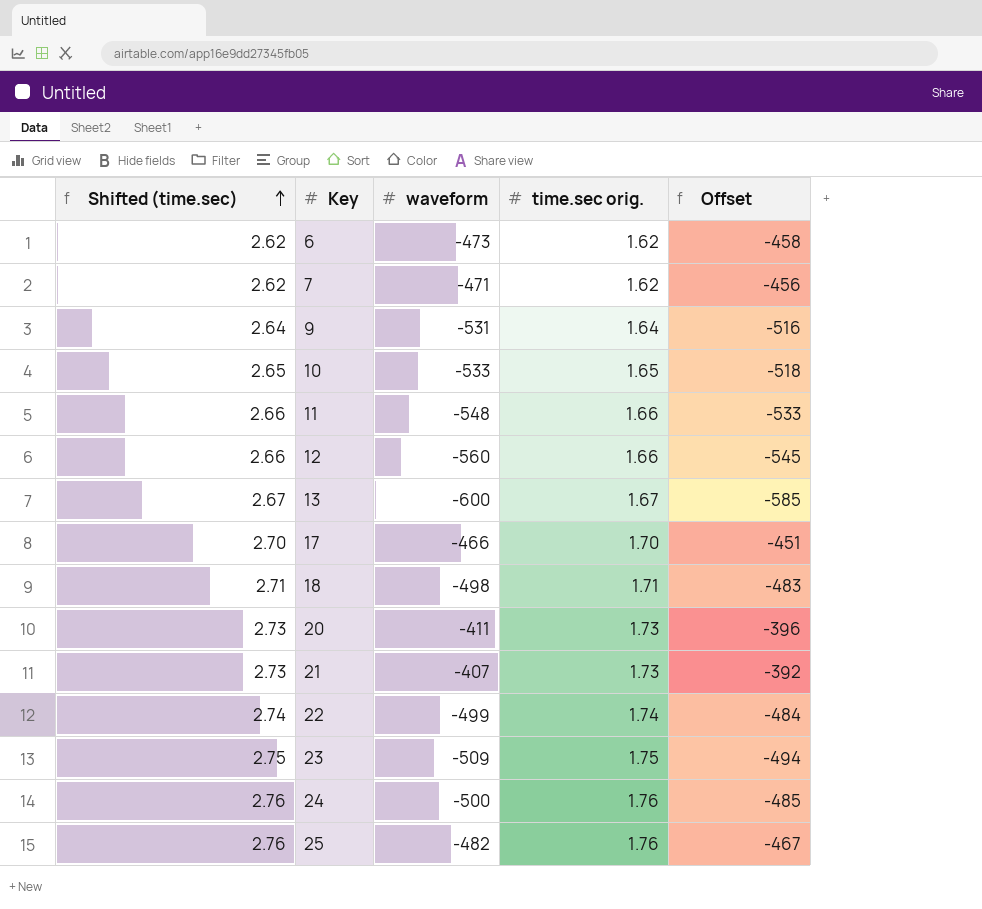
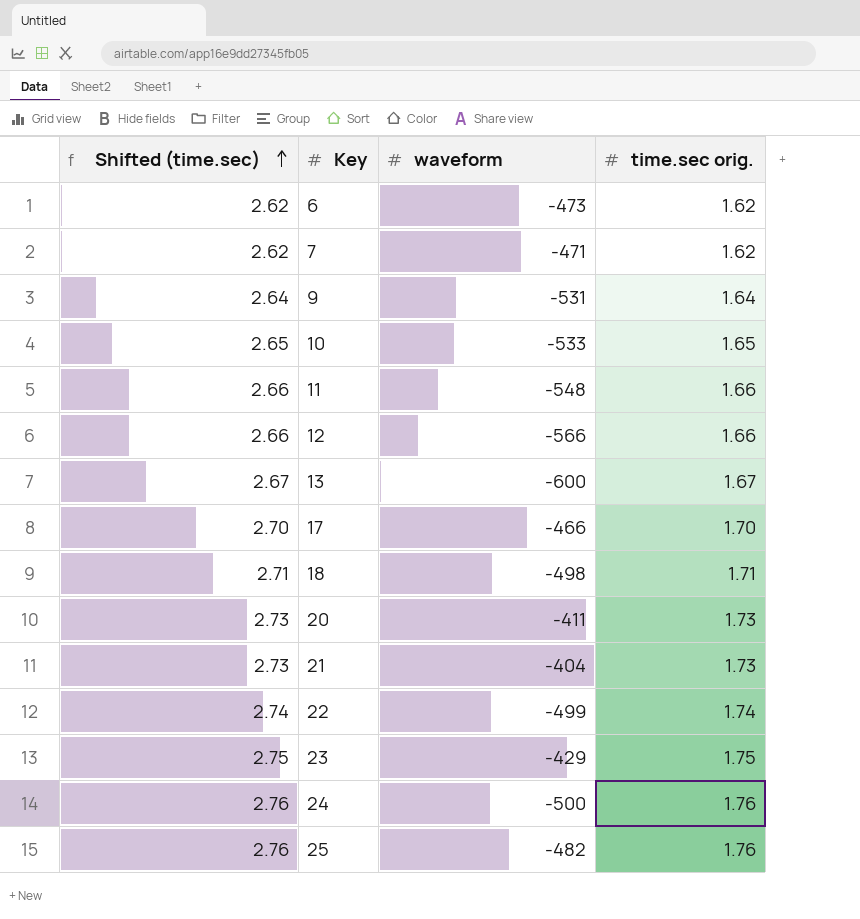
column Offset | formula: [waveform] + 15 -> none
12 | waveform: -560 -> -566
21 | waveform: -407 -> -404
23 | waveform: -509 -> -429

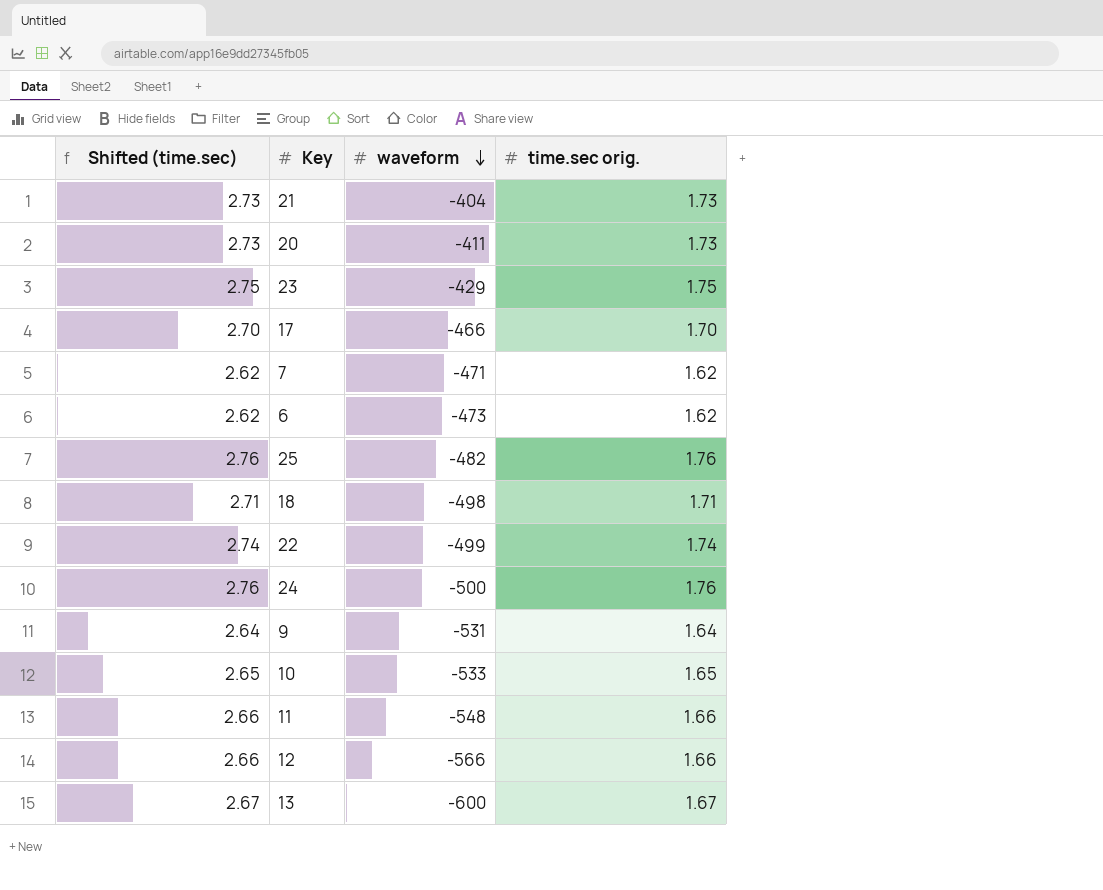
row order: Shifted (time.sec) ascending -> waveform descending

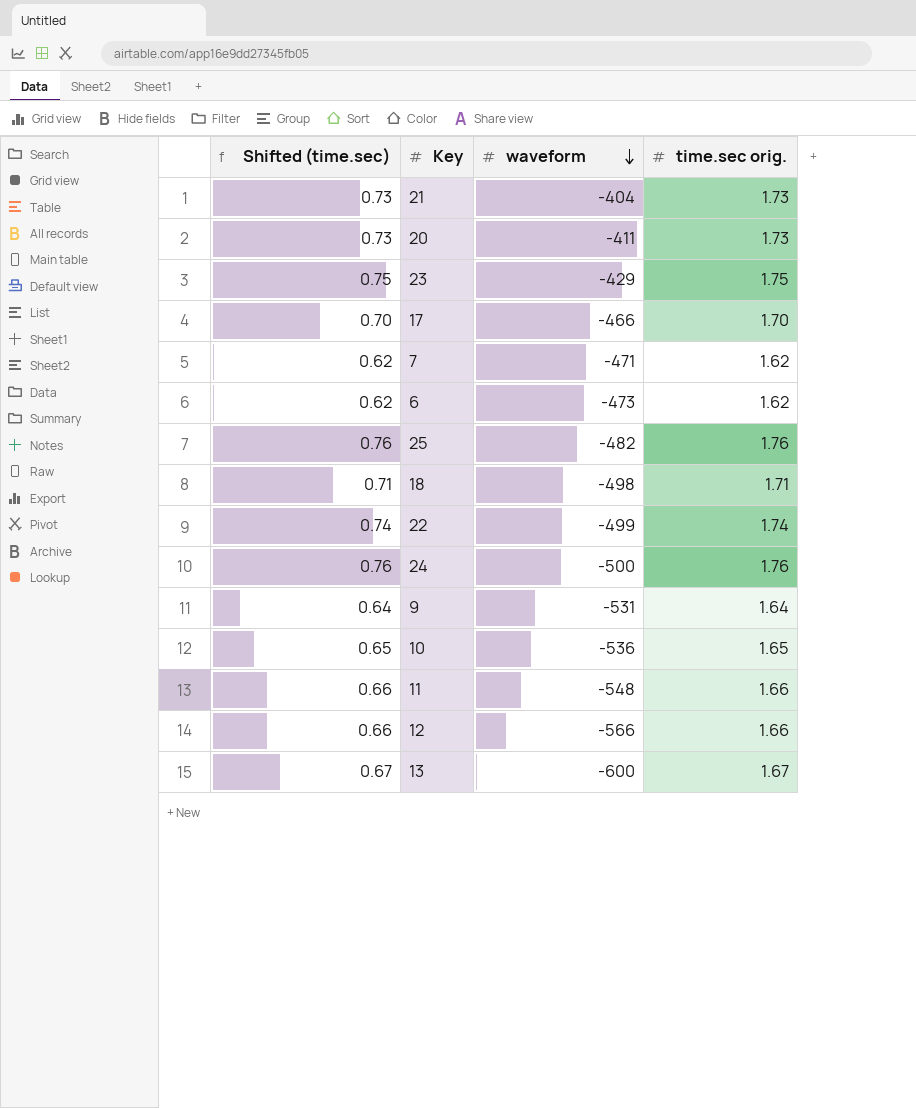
column Shifted (time.sec) | formula: [time.sec orig.] + 1 -> [time.sec orig.] - 1
10 | waveform: -533 -> -536

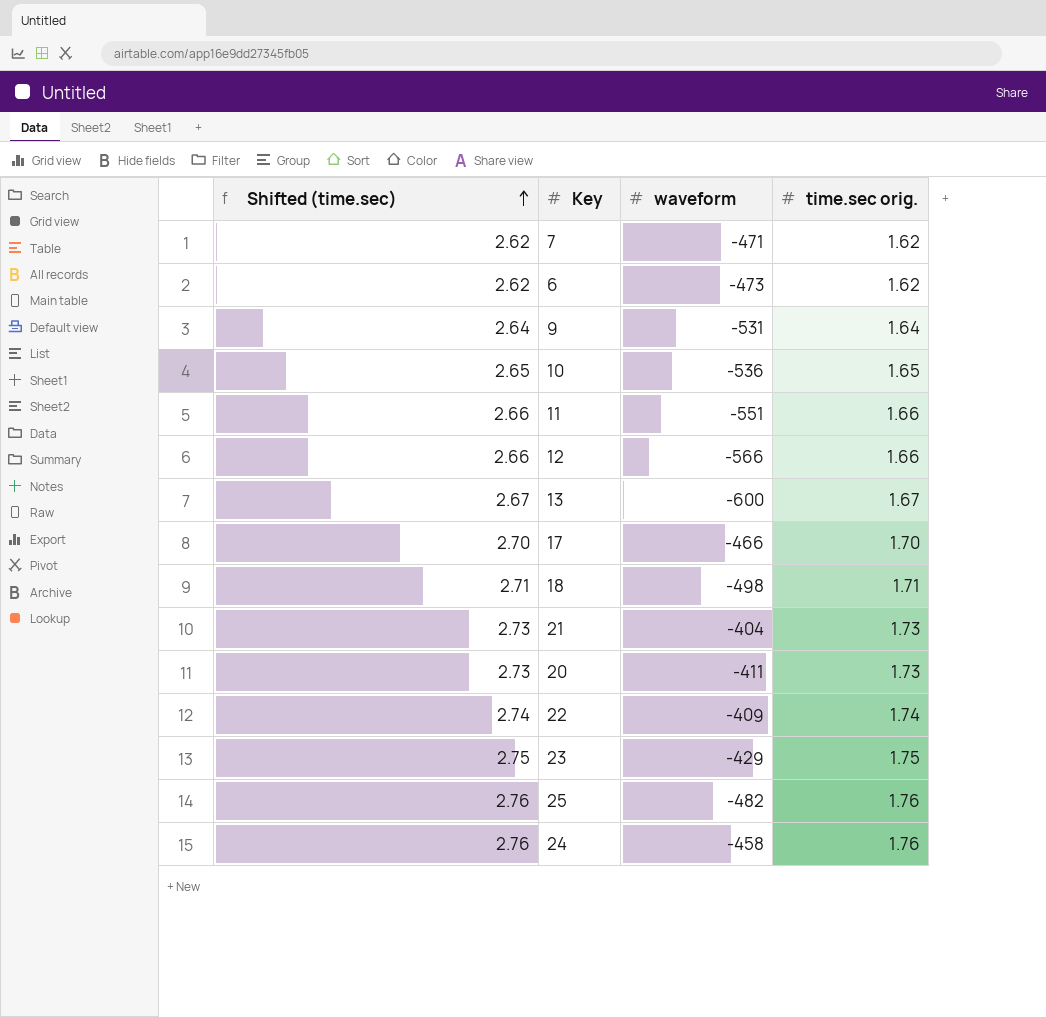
row order: waveform descending -> Shifted (time.sec) ascending
column Shifted (time.sec) | formula: [time.sec orig.] - 1 -> [time.sec orig.] + 1
11 | waveform: -548 -> -551
22 | waveform: -499 -> -409
24 | waveform: -500 -> -458

